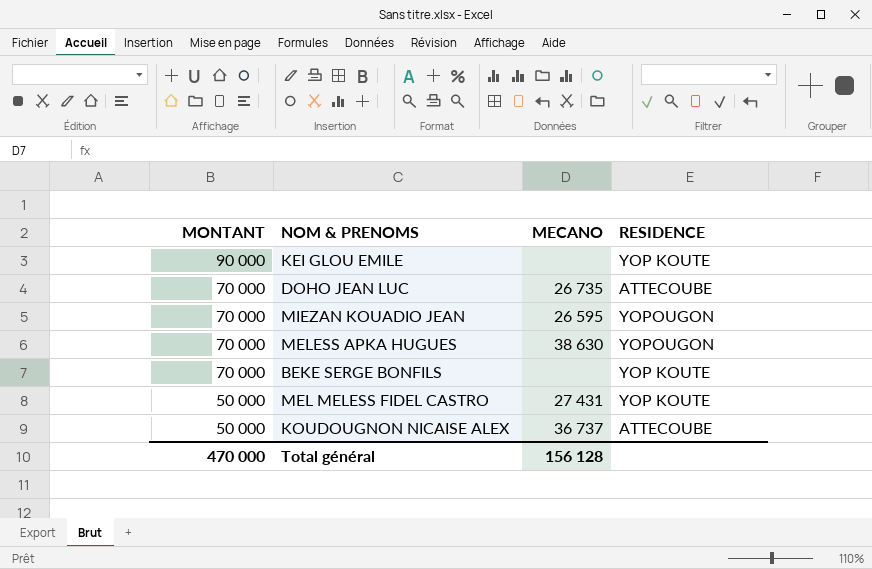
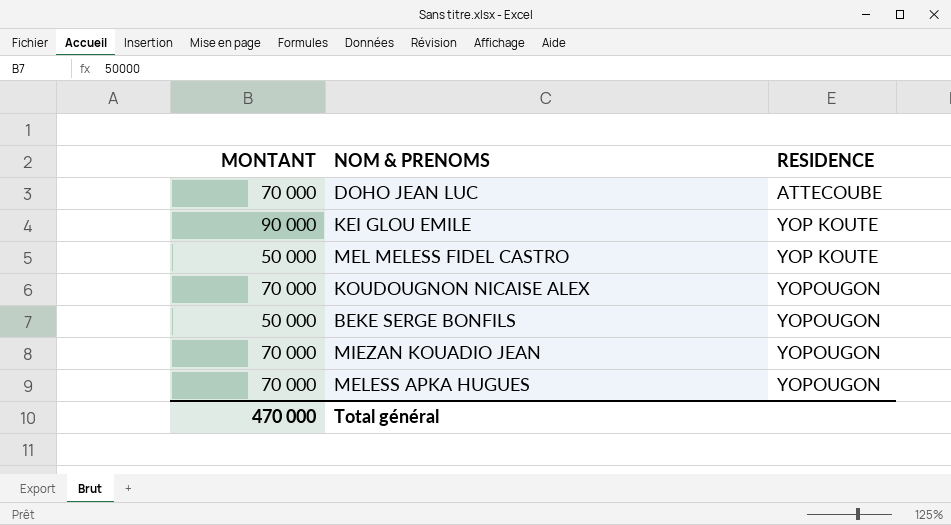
row order: MONTANT descending -> RESIDENCE ascending
column MECANO | position: 3 -> none
KOUDOUGNON NICAISE ALEX | MONTANT: 50 000 -> 70 000
KOUDOUGNON NICAISE ALEX | RESIDENCE: ATTECOUBE -> YOPOUGON
BEKE SERGE BONFILS | MONTANT: 70 000 -> 50 000
BEKE SERGE BONFILS | RESIDENCE: YOP KOUTE -> YOPOUGON

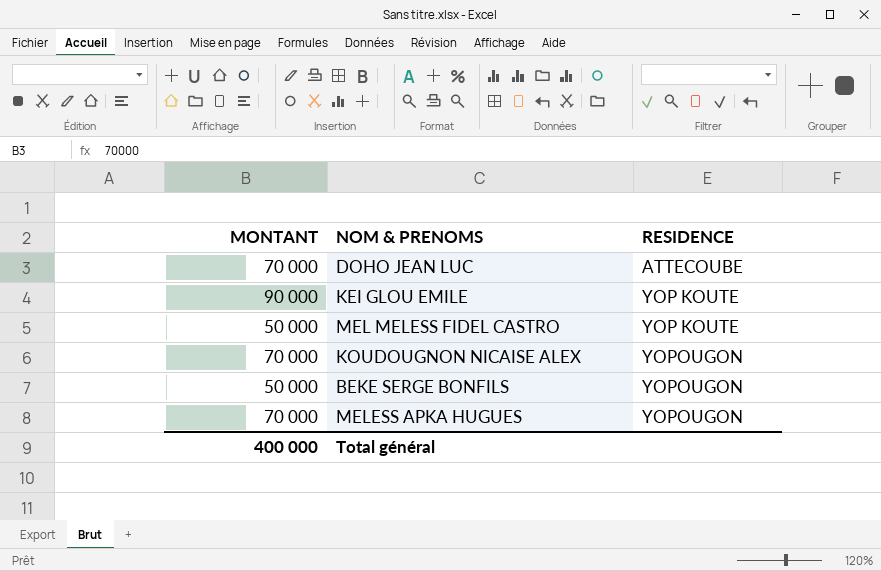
row MIEZAN KOUADIO JEAN: 70 000 | YOPOUGON -> none
Total général | MONTANT: 470 000 -> 400 000

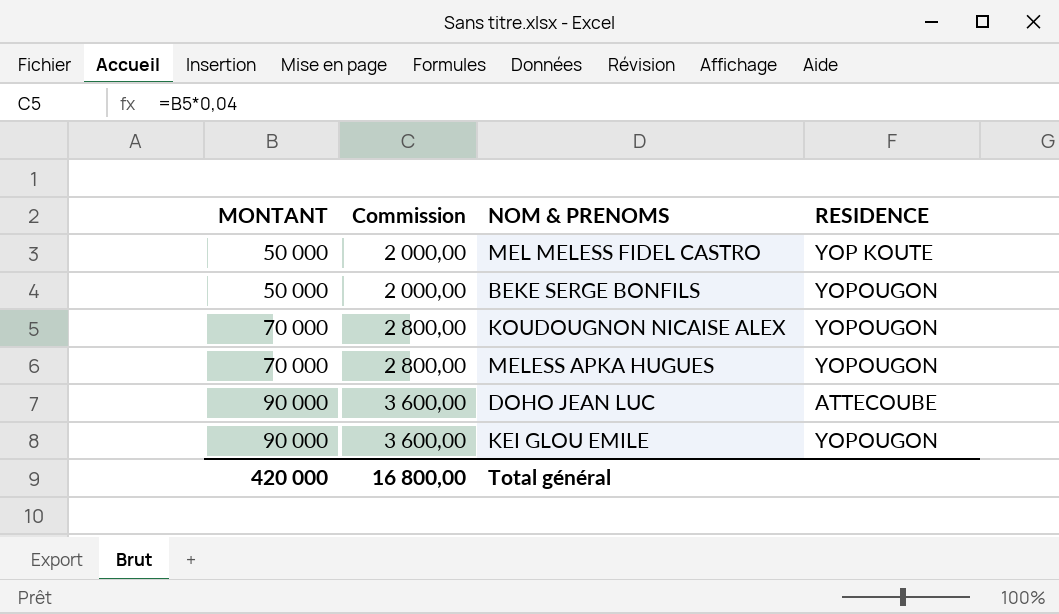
row order: RESIDENCE ascending -> MONTANT ascending
column Commission | formula: none -> [MONTANT] * 0,04
DOHO JEAN LUC | MONTANT: 70 000 -> 90 000
KEI GLOU EMILE | RESIDENCE: YOP KOUTE -> YOPOUGON
Total général | MONTANT: 400 000 -> 420 000

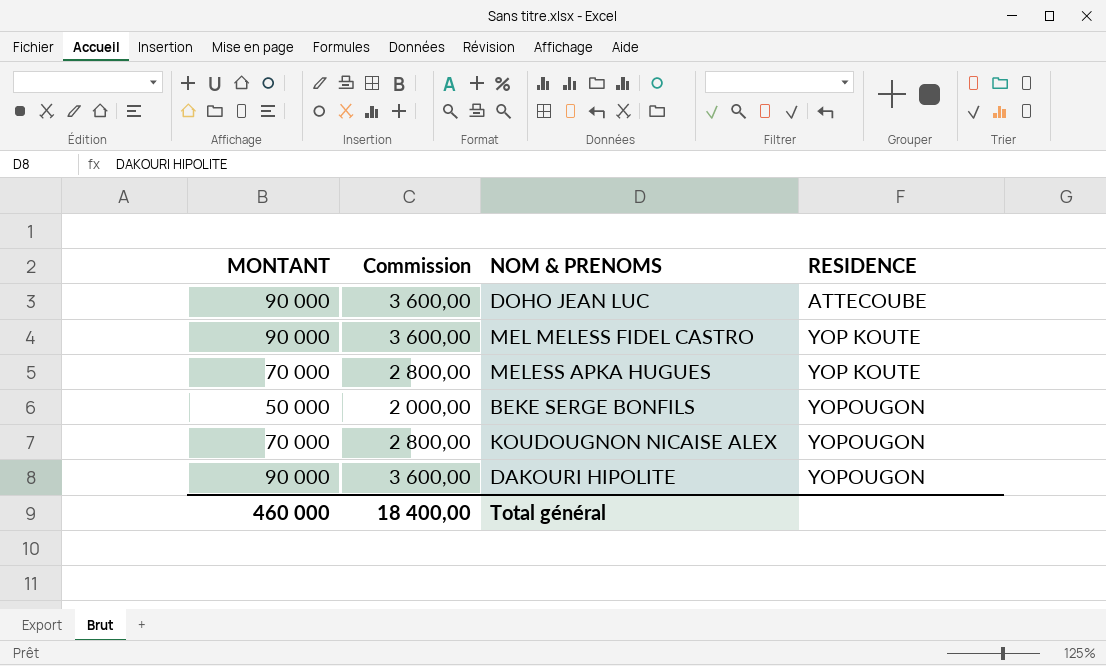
row order: MONTANT ascending -> RESIDENCE ascending
row KEI GLOU EMILE: 90 000 | 3 600,00 | YOPOUGON -> none
MEL MELESS FIDEL CASTRO | MONTANT: 50 000 -> 90 000
MEL MELESS FIDEL CASTRO | Commission: 2 000,00 -> 3 600,00
MELESS APKA HUGUES | RESIDENCE: YOPOUGON -> YOP KOUTE
row DAKOURI HIPOLITE: none -> 90 000 | 3 600,00 | YOPOUGON
Total général | MONTANT: 420 000 -> 460 000
Total général | Commission: 16 800,00 -> 18 400,00

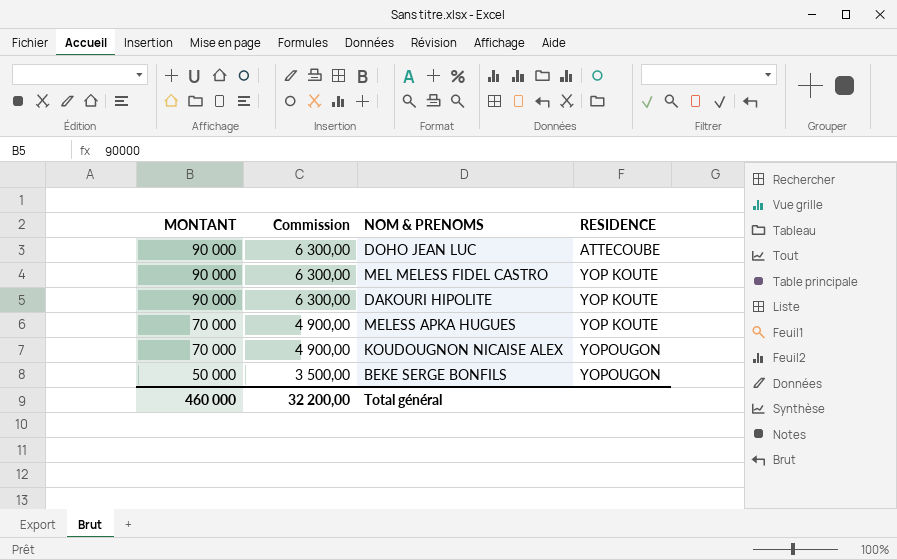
row order: RESIDENCE ascending -> MONTANT descending
column Commission | formula: [MONTANT] * 0,04 -> [MONTANT] * 0,07
DAKOURI HIPOLITE | RESIDENCE: YOPOUGON -> YOP KOUTE
Total général | Commission: 18 400,00 -> 32 200,00

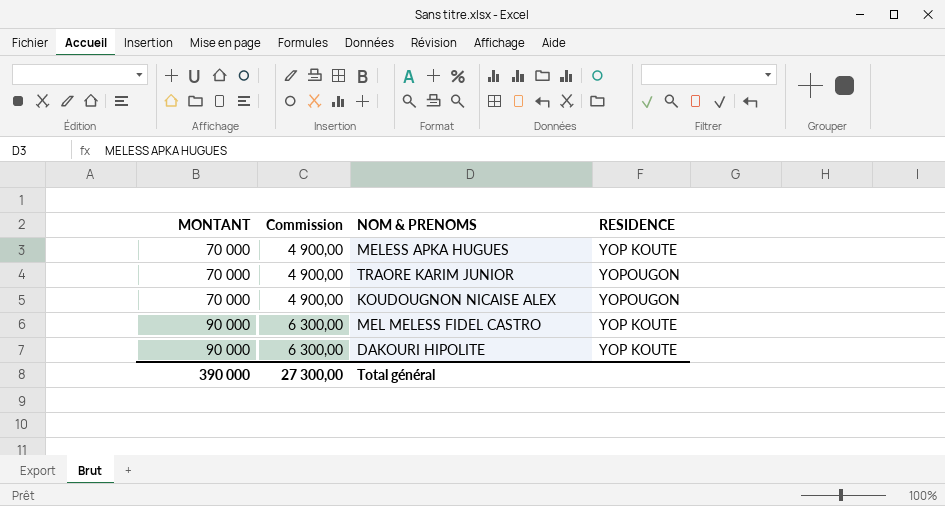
row order: MONTANT descending -> MONTANT ascending
row DOHO JEAN LUC: 90 000 | 6 300,00 | ATTECOUBE -> none
row BEKE SERGE BONFILS: 50 000 | 3 500,00 | YOPOUGON -> none
row TRAORE KARIM JUNIOR: none -> 70 000 | 4 900,00 | YOPOUGON
Total général | MONTANT: 460 000 -> 390 000
Total général | Commission: 32 200,00 -> 27 300,00

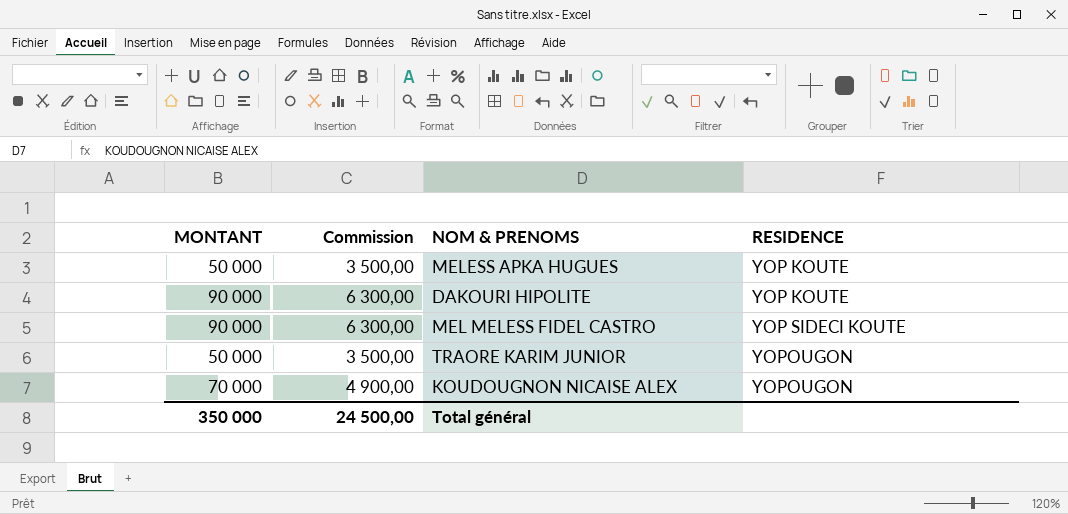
row order: MONTANT ascending -> RESIDENCE ascending
MELESS APKA HUGUES | MONTANT: 70 000 -> 50 000
MELESS APKA HUGUES | Commission: 4 900,00 -> 3 500,00
MEL MELESS FIDEL CASTRO | RESIDENCE: YOP KOUTE -> YOP SIDECI KOUTE
TRAORE KARIM JUNIOR | MONTANT: 70 000 -> 50 000
TRAORE KARIM JUNIOR | Commission: 4 900,00 -> 3 500,00
Total général | MONTANT: 390 000 -> 350 000
Total général | Commission: 27 300,00 -> 24 500,00

